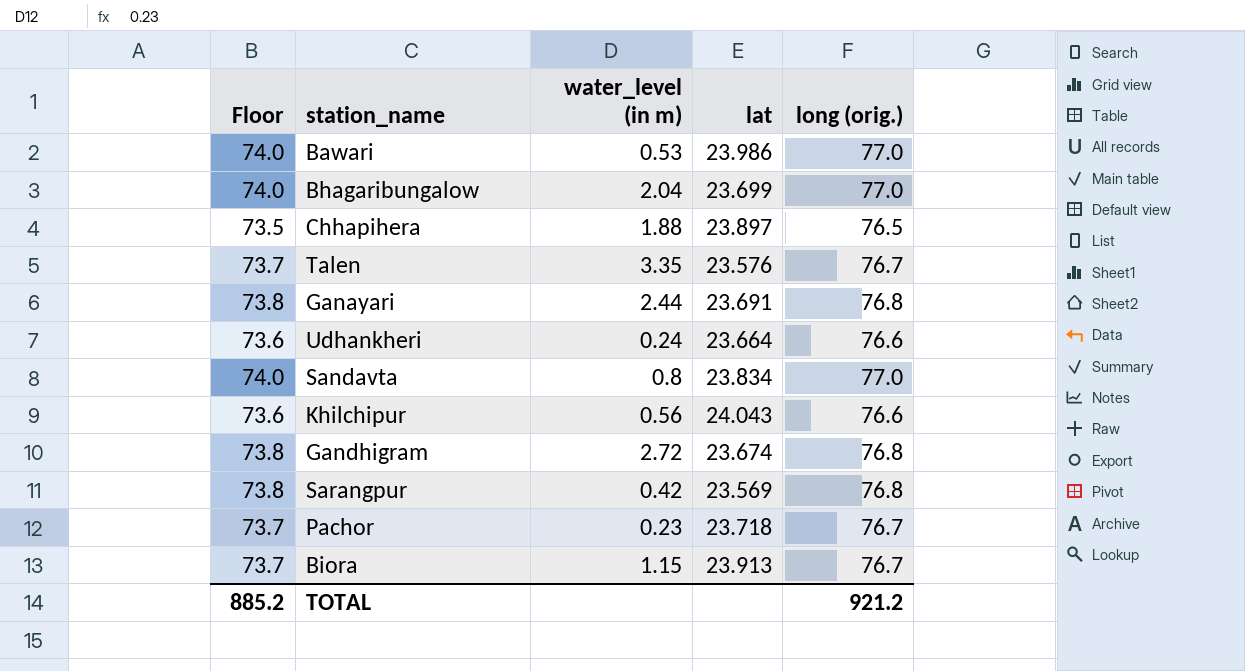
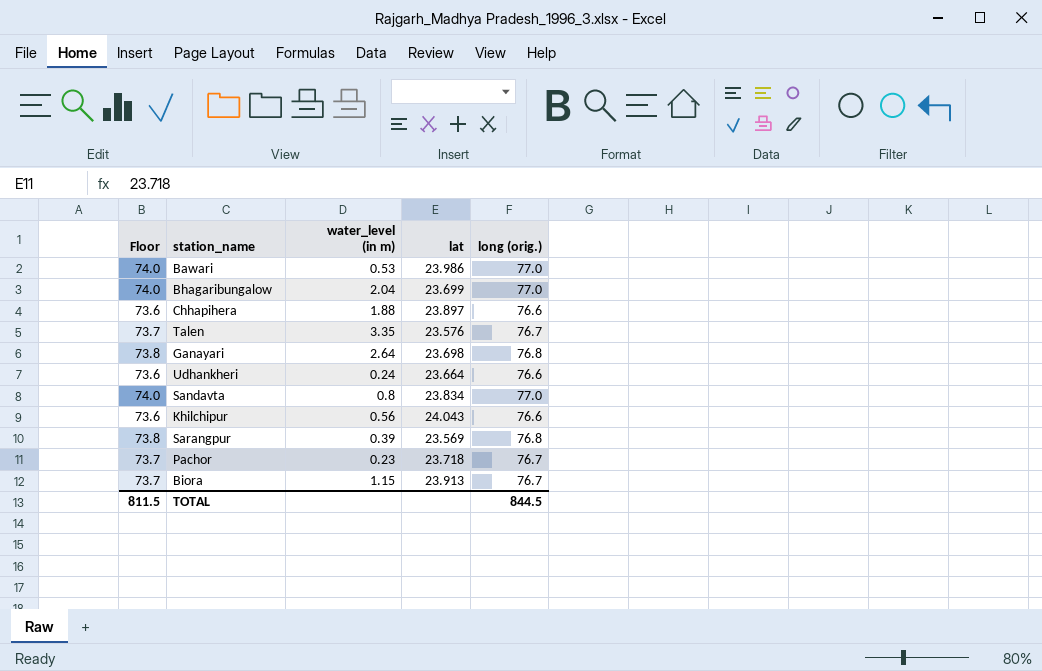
row Gandhigram: 73.8 | 2.72 | 23.674 | 76.8 -> none
Chhapihera | Floor: 73.5 -> 73.6
Chhapihera | long (orig.): 76.5 -> 76.6
Ganayari | water_level (in m): 2.44 -> 2.64
Ganayari | lat: 23.691 -> 23.698
Sarangpur | water_level (in m): 0.42 -> 0.39
TOTAL | Floor: 885.2 -> 811.5
TOTAL | long (orig.): 921.2 -> 844.5

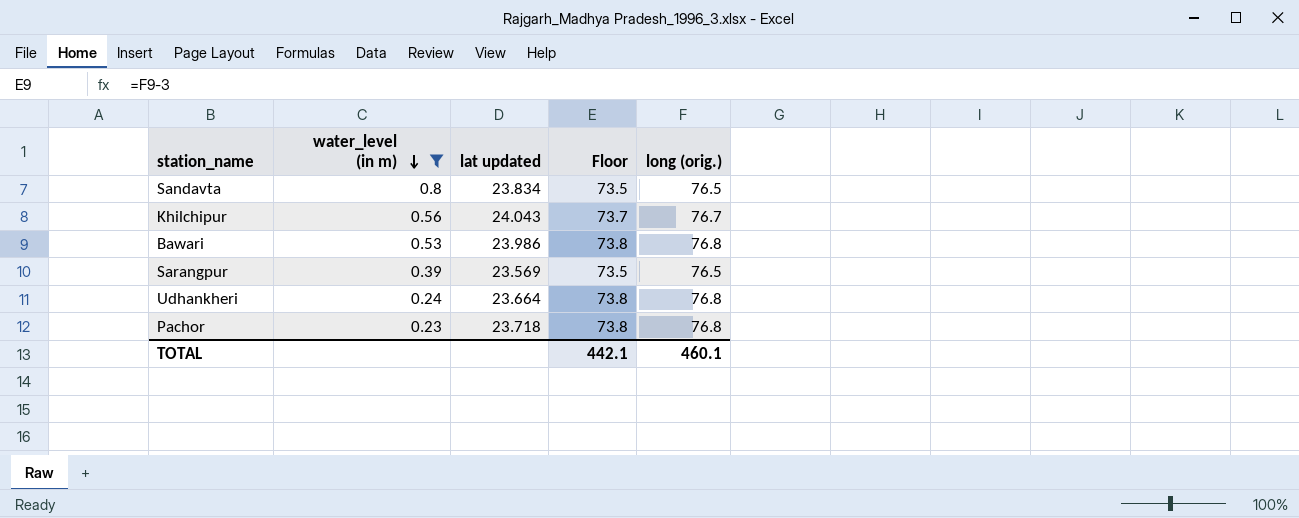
filter: none -> water_level (in m) <= 0.8
row order: none -> water_level (in m) descending
column name: lat -> lat updated
column Floor | position: 1 -> 4
Sandavta | Floor: 74.0 -> 73.5
Sandavta | long (orig.): 77.0 -> 76.5
Khilchipur | Floor: 73.6 -> 73.7
Khilchipur | long (orig.): 76.6 -> 76.7
Bawari | Floor: 74.0 -> 73.8
Bawari | long (orig.): 77.0 -> 76.8
Sarangpur | Floor: 73.8 -> 73.5
Sarangpur | long (orig.): 76.8 -> 76.5
Udhankheri | Floor: 73.6 -> 73.8
Udhankheri | long (orig.): 76.6 -> 76.8
Pachor | Floor: 73.7 -> 73.8
Pachor | long (orig.): 76.7 -> 76.8
TOTAL | Floor: 811.5 -> 442.1
TOTAL | long (orig.): 844.5 -> 460.1

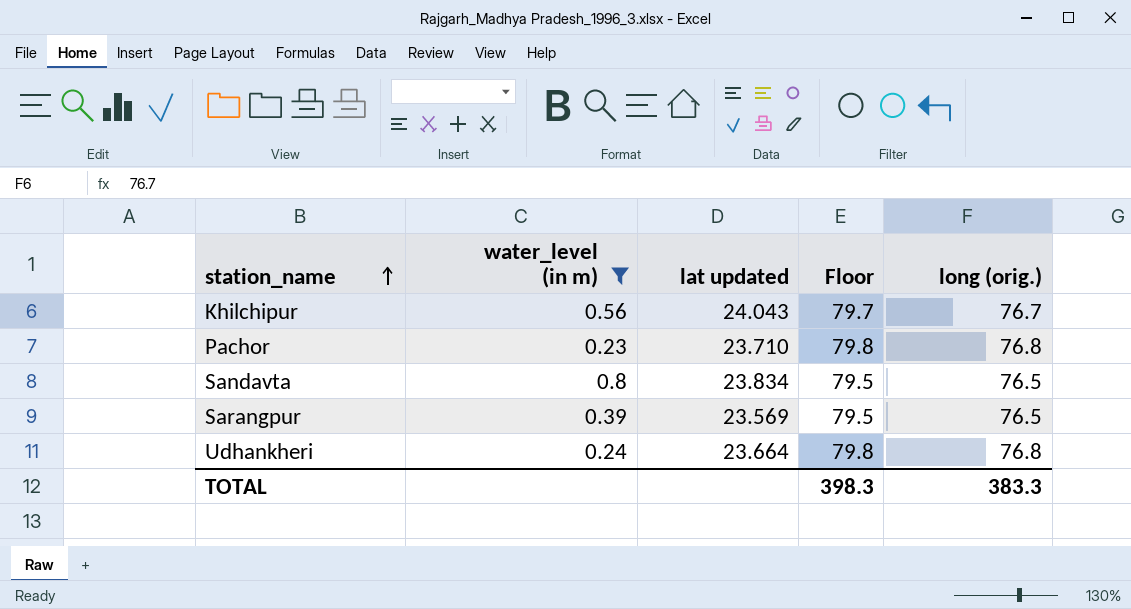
row order: water_level (in m) descending -> station_name ascending
column Floor | formula: [long (orig.)] - 3 -> [long (orig.)] + 3
row Bawari: 0.53 | 23.986 | 73.8 | 76.8 -> none
Pachor | lat updated: 23.718 -> 23.710
TOTAL | Floor: 442.1 -> 398.3
TOTAL | long (orig.): 460.1 -> 383.3

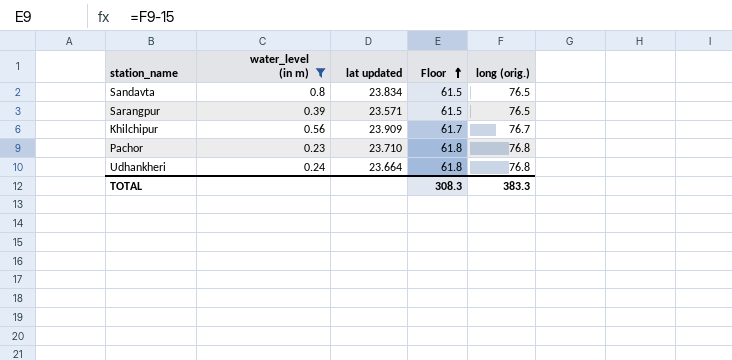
row order: station_name ascending -> Floor ascending
column Floor | formula: [long (orig.)] + 3 -> [long (orig.)] - 15
Sarangpur | lat updated: 23.569 -> 23.571
Khilchipur | lat updated: 24.043 -> 23.909
TOTAL | Floor: 398.3 -> 308.3

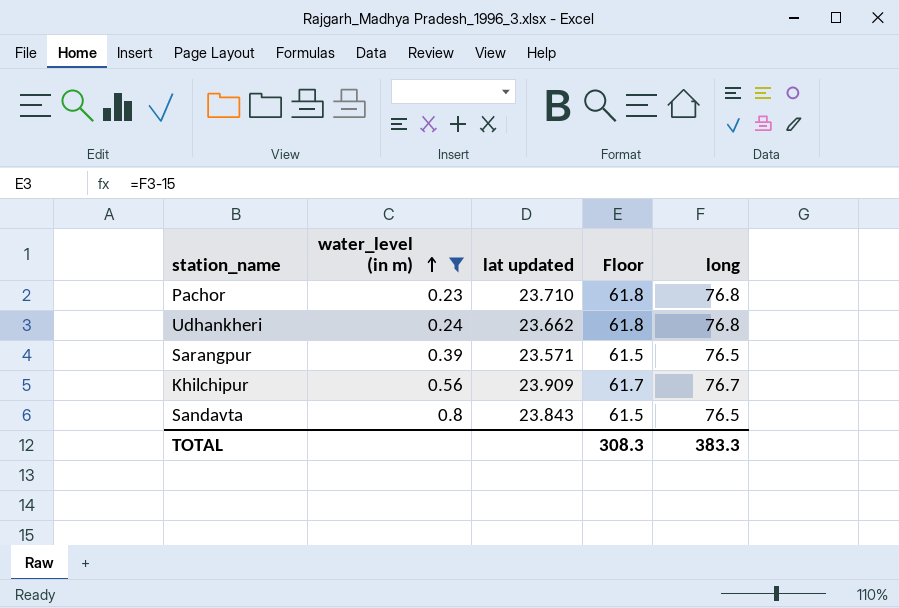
row order: Floor ascending -> water_level (in m) ascending
column name: long (orig.) -> long
Udhankheri | lat updated: 23.664 -> 23.662
Sandavta | lat updated: 23.834 -> 23.843

